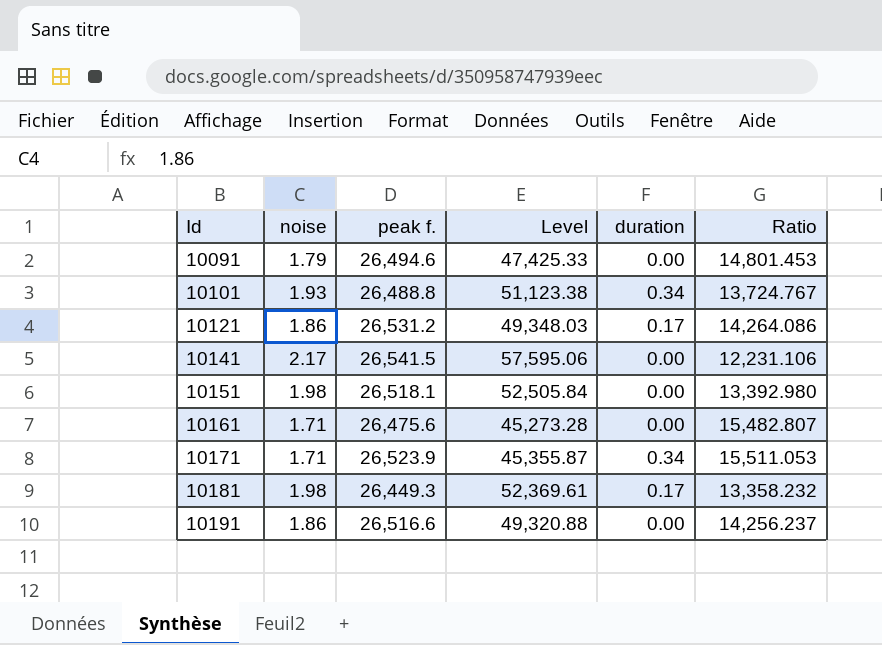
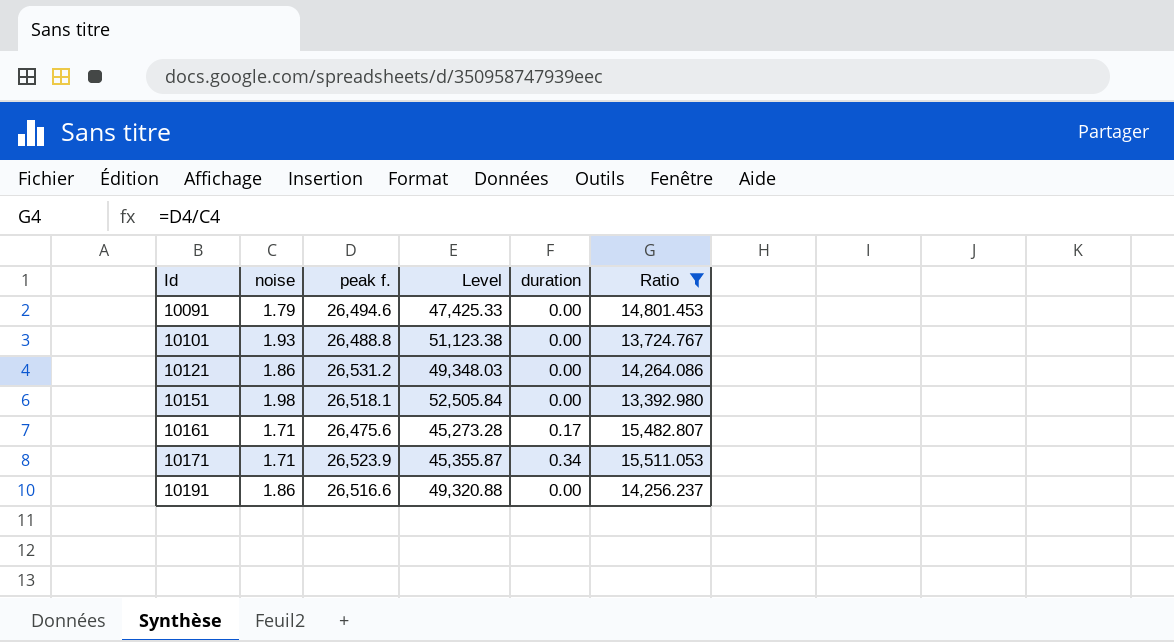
filter: none -> Ratio >= 13,392.980
10101 | duration: 0.34 -> 0.00
10121 | duration: 0.17 -> 0.00
10161 | duration: 0.00 -> 0.17

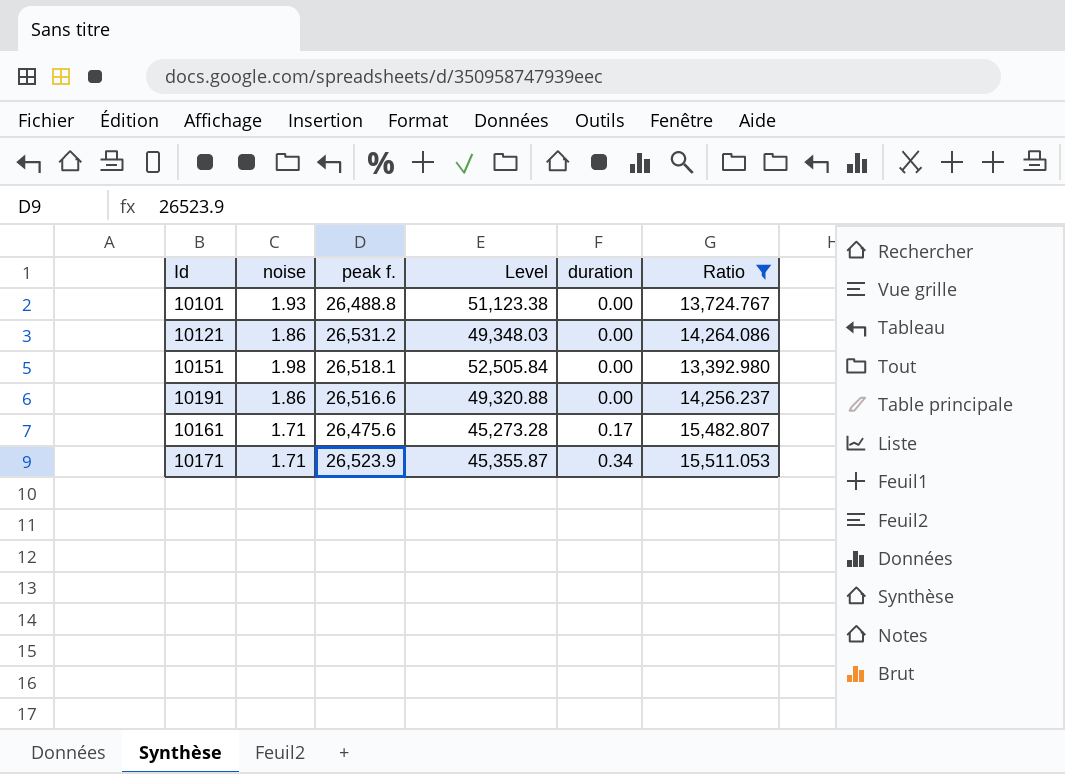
row order: Id ascending -> duration ascending
row 10091: 1.79 | 26,494.6 | 47,425.33 | 0.00 | 14,801.453 -> none

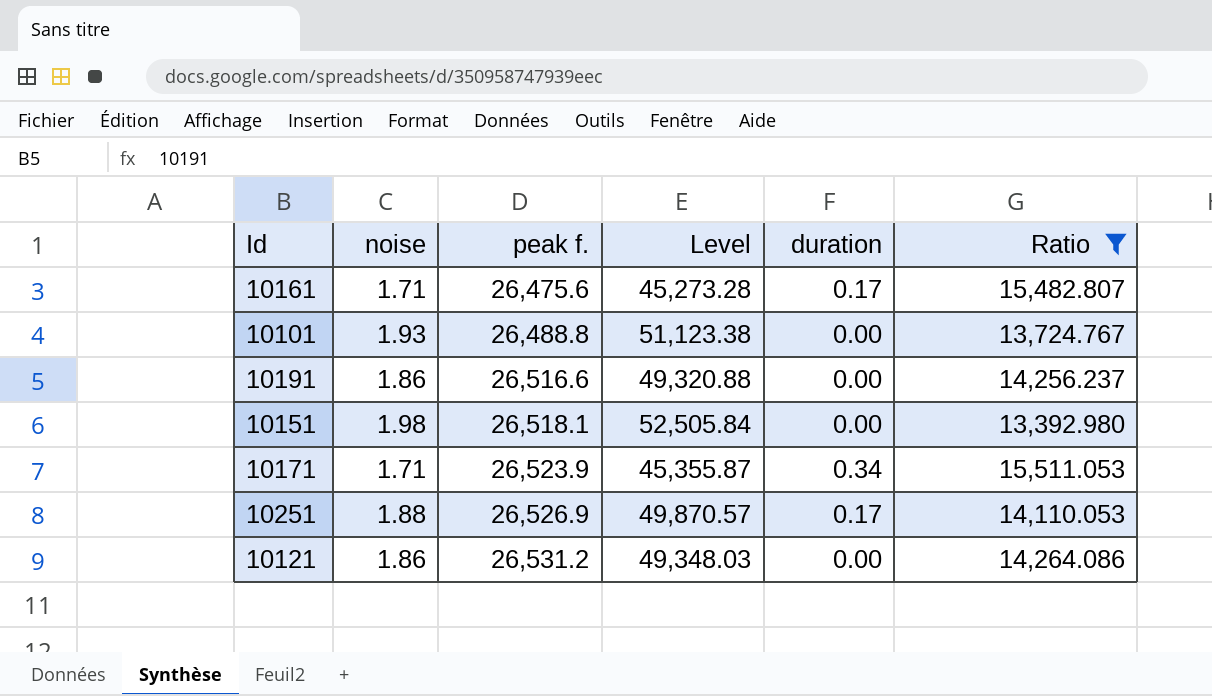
row order: duration ascending -> peak f. ascending
row 10251: none -> 1.88 | 26,526.9 | 49,870.57 | 0.17 | 14,110.053

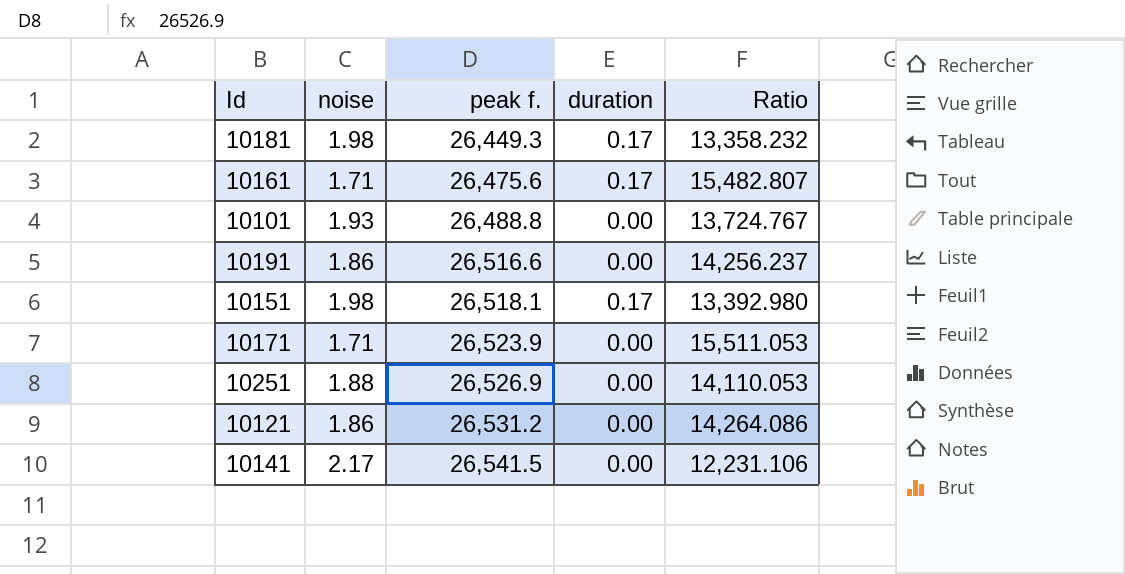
filter: Ratio >= 13,392.980 -> none
column Level | formula: [noise] * [peak f.] -> none
10151 | duration: 0.00 -> 0.17
10171 | duration: 0.34 -> 0.00
10251 | duration: 0.17 -> 0.00

